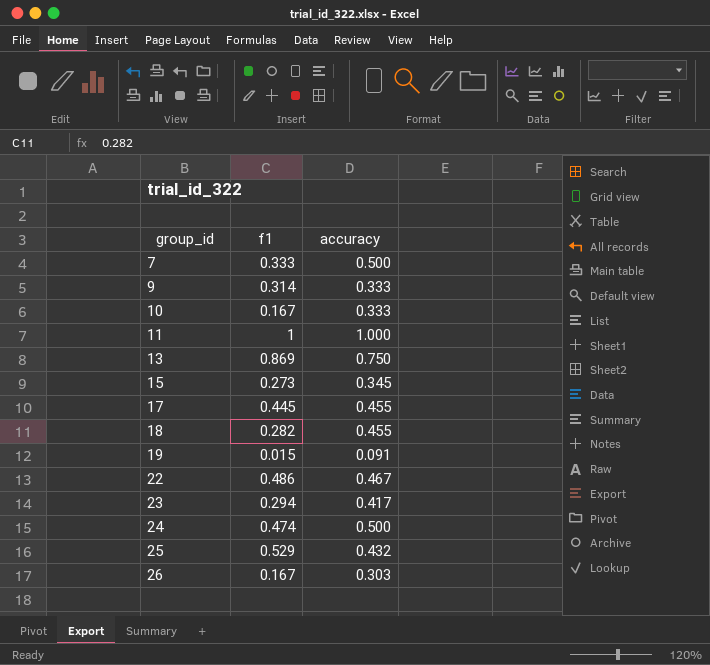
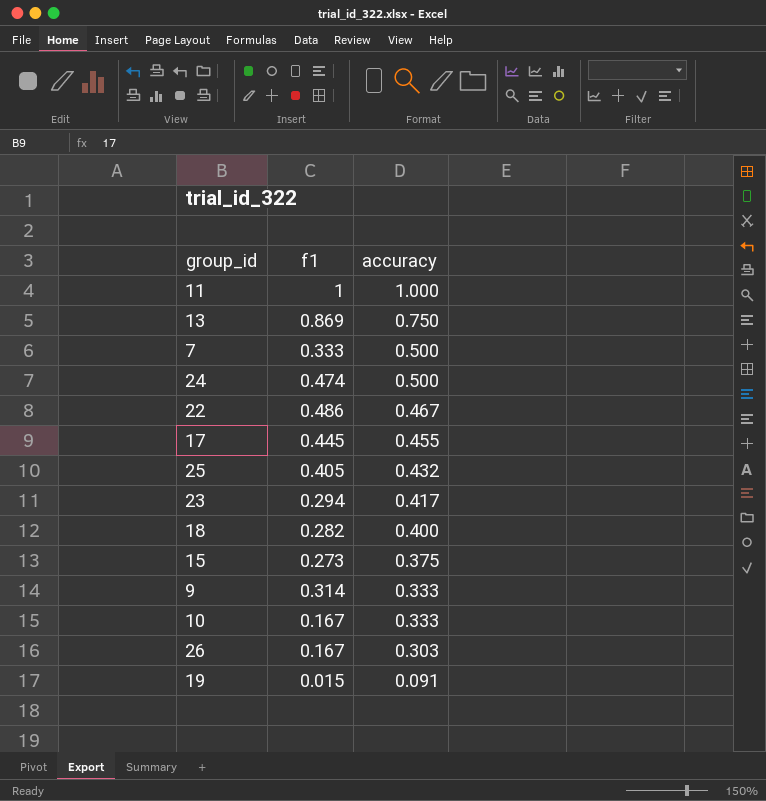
row order: group_id ascending -> accuracy descending
25 | f1: 0.529 -> 0.405
18 | accuracy: 0.455 -> 0.400
15 | accuracy: 0.345 -> 0.375

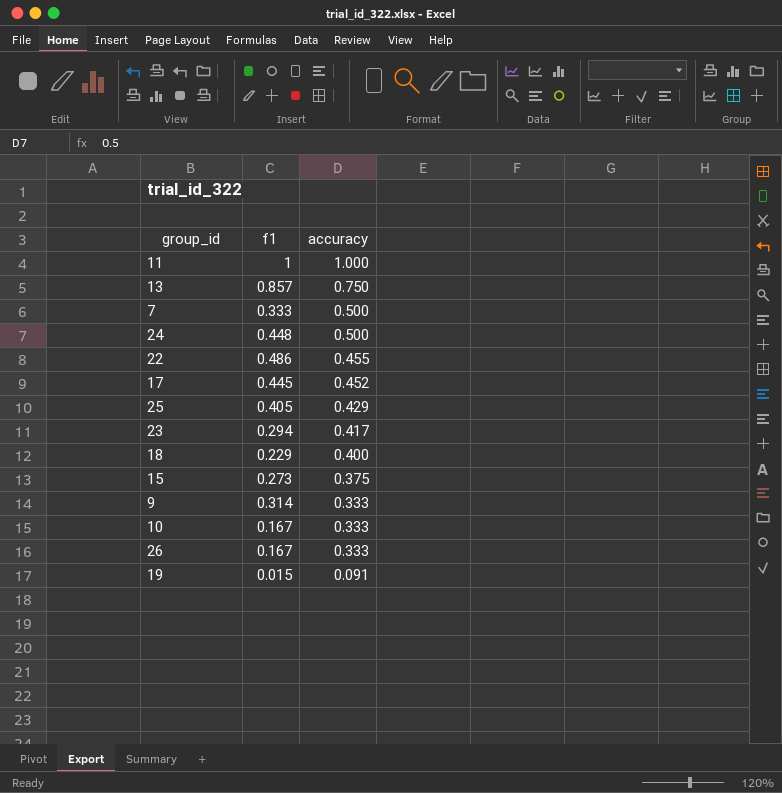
13 | f1: 0.869 -> 0.857
24 | f1: 0.474 -> 0.448
22 | accuracy: 0.467 -> 0.455
17 | accuracy: 0.455 -> 0.452
25 | accuracy: 0.432 -> 0.429
18 | f1: 0.282 -> 0.229
26 | accuracy: 0.303 -> 0.333

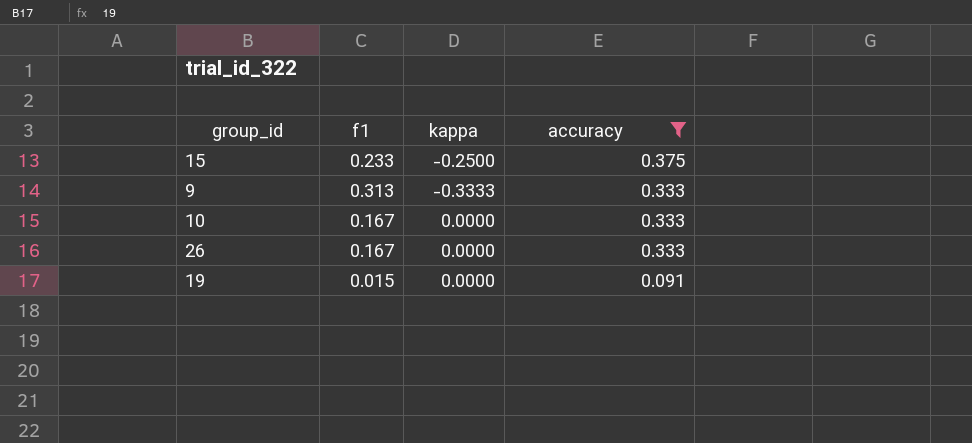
filter: none -> accuracy <= 0.375
column kappa | position: none -> 3
15 | f1: 0.273 -> 0.233
9 | f1: 0.314 -> 0.313

